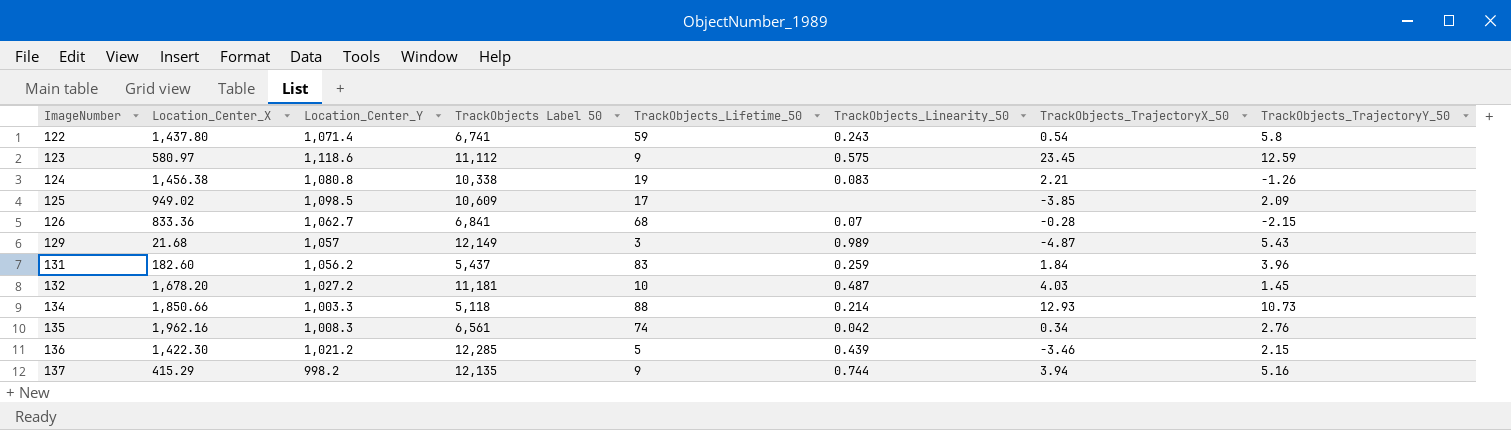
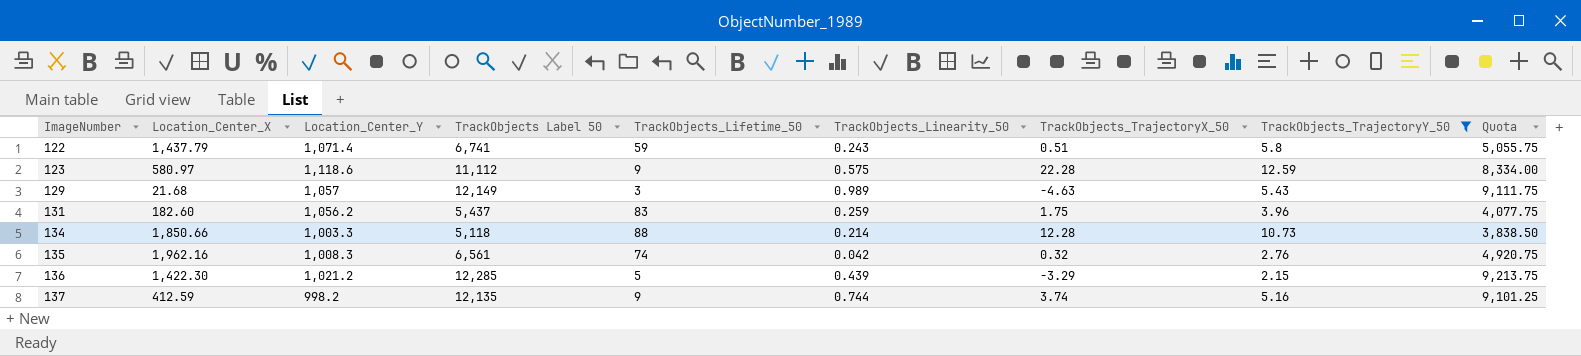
filter: none -> TrackObjects_TrajectoryY_50 >= 2.15
column Quota | formula: none -> [TrackObjects Label 50] * 0.75
122 | Location_Center_X: 1,437.80 -> 1,437.79
122 | TrackObjects_TrajectoryX_50: 0.54 -> 0.51
123 | TrackObjects_TrajectoryX_50: 23.45 -> 22.28
129 | TrackObjects_TrajectoryX_50: -4.87 -> -4.63
131 | TrackObjects_TrajectoryX_50: 1.84 -> 1.75
134 | TrackObjects_TrajectoryX_50: 12.93 -> 12.28
135 | TrackObjects_TrajectoryX_50: 0.34 -> 0.32
136 | TrackObjects_TrajectoryX_50: -3.46 -> -3.29
137 | Location_Center_X: 415.29 -> 412.59
137 | TrackObjects_TrajectoryX_50: 3.94 -> 3.74

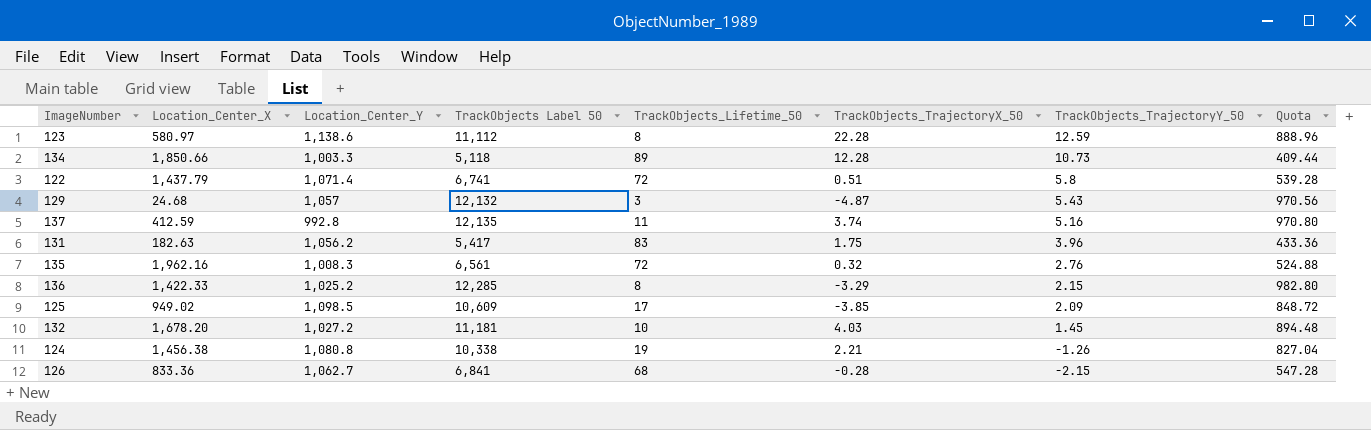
filter: TrackObjects_TrajectoryY_50 >= 2.15 -> none
row order: ImageNumber ascending -> TrackObjects_TrajectoryY_50 descending
column TrackObjects_Linearity_50 | position: 6 -> none
column Quota | formula: [TrackObjects Label 50] * 0.75 -> [TrackObjects Label 50] * 0.08
123 | Location_Center_Y: 1,118.6 -> 1,138.6
123 | TrackObjects_Lifetime_50: 9 -> 8
134 | TrackObjects_Lifetime_50: 88 -> 89
122 | TrackObjects_Lifetime_50: 59 -> 72
129 | Location_Center_X: 21.68 -> 24.68
129 | TrackObjects Label 50: 12,149 -> 12,132
129 | TrackObjects_TrajectoryX_50: -4.63 -> -4.87
137 | Location_Center_Y: 998.2 -> 992.8
137 | TrackObjects_Lifetime_50: 9 -> 11
131 | Location_Center_X: 182.60 -> 182.63
131 | TrackObjects Label 50: 5,437 -> 5,417
135 | TrackObjects_Lifetime_50: 74 -> 72
136 | Location_Center_X: 1,422.30 -> 1,422.33
136 | Location_Center_Y: 1,021.2 -> 1,025.2
136 | TrackObjects_Lifetime_50: 5 -> 8

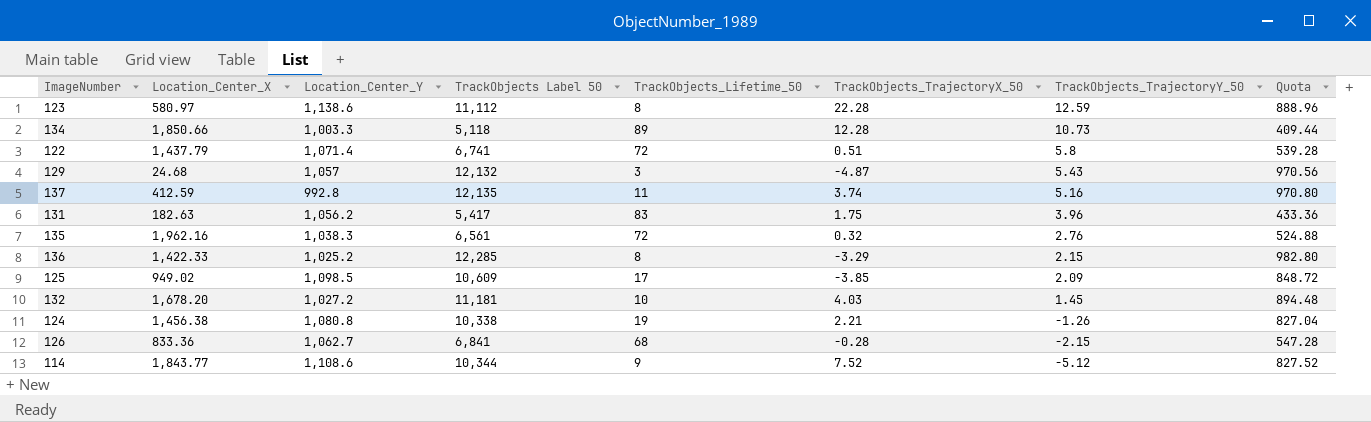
135 | Location_Center_Y: 1,008.3 -> 1,038.3
row 114: none -> 1,843.77 | 1,108.6 | 10,344 | 9 | 7.52 | -5.12 | 827.52

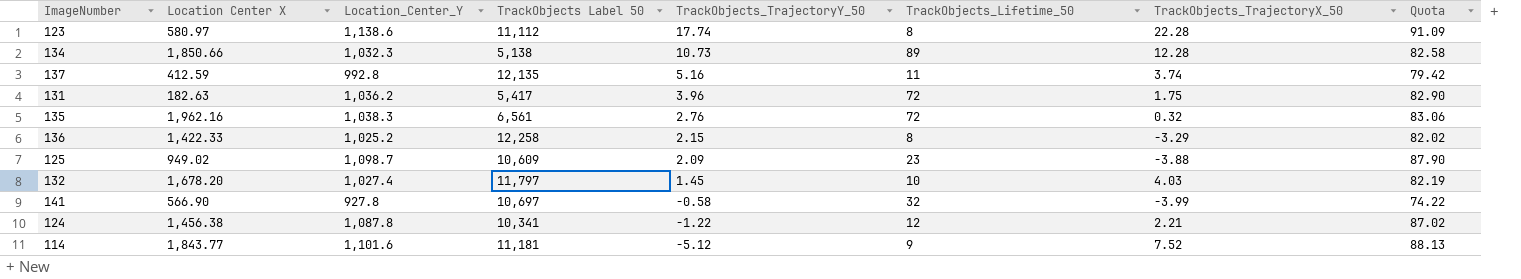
column name: Location_Center_X -> Location Center X
column TrackObjects_TrajectoryY_50 | position: 7 -> 5
column Quota | formula: [TrackObjects Label 50] * 0.08 -> [Location_Center_Y] * 0.08
row 122: 1,437.79 | 1,071.4 | 6,741 | 72 | 0.51 | 5.8 | 539.28 -> none
row 129: 24.68 | 1,057 | 12,132 | 3 | -4.87 | 5.43 | 970.56 -> none
row 126: 833.36 | 1,062.7 | 6,841 | 68 | -0.28 | -2.15 | 547.28 -> none
123 | TrackObjects_TrajectoryY_50: 12.59 -> 17.74
134 | Location_Center_Y: 1,003.3 -> 1,032.3
134 | TrackObjects Label 50: 5,118 -> 5,138
131 | Location_Center_Y: 1,056.2 -> 1,036.2
131 | TrackObjects_Lifetime_50: 83 -> 72
136 | TrackObjects Label 50: 12,285 -> 12,258
125 | Location_Center_Y: 1,098.5 -> 1,098.7
125 | TrackObjects_Lifetime_50: 17 -> 23
125 | TrackObjects_TrajectoryX_50: -3.85 -> -3.88
132 | Location_Center_Y: 1,027.2 -> 1,027.4
132 | TrackObjects Label 50: 11,181 -> 11,797
row 141: none -> 566.90 | 927.8 | 10,697 | -0.58 | 32 | -3.99 | 74.22
124 | Location_Center_Y: 1,080.8 -> 1,087.8
124 | TrackObjects Label 50: 10,338 -> 10,341
124 | TrackObjects_TrajectoryY_50: -1.26 -> -1.22
124 | TrackObjects_Lifetime_50: 19 -> 12
114 | Location_Center_Y: 1,108.6 -> 1,101.6
114 | TrackObjects Label 50: 10,344 -> 11,181

